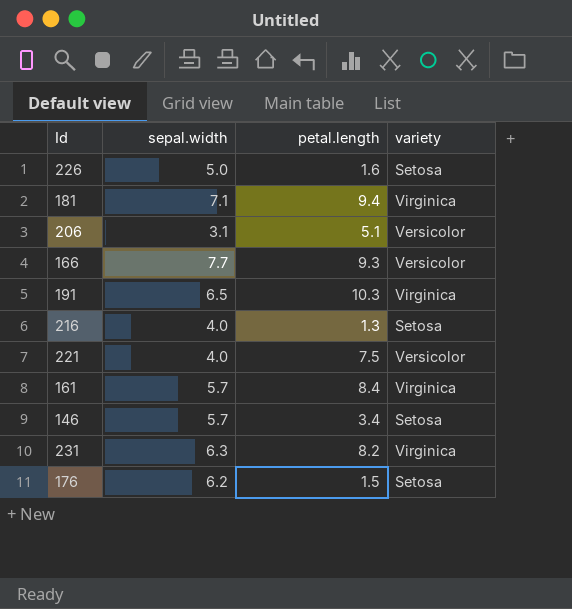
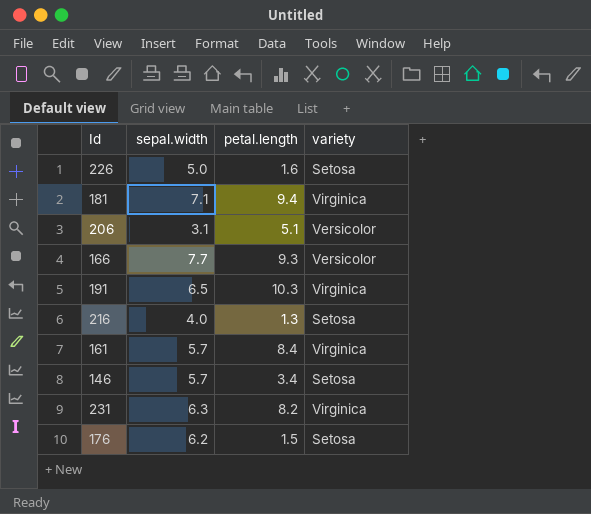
row 221: 4.0 | 7.5 | Versicolor -> none

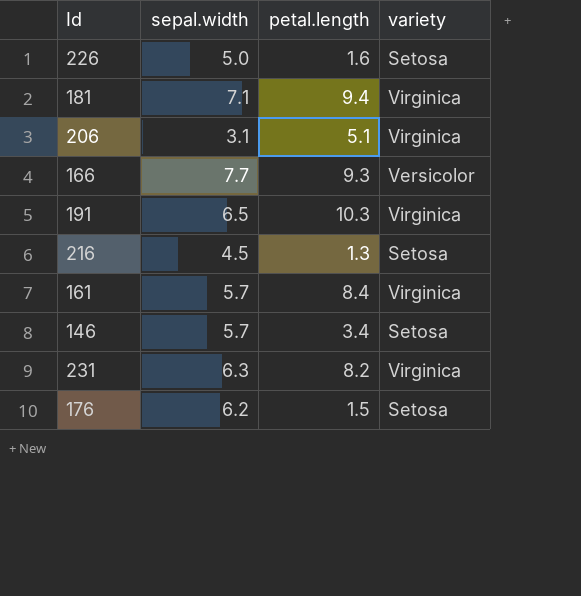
206 | variety: Versicolor -> Virginica
216 | sepal.width: 4.0 -> 4.5

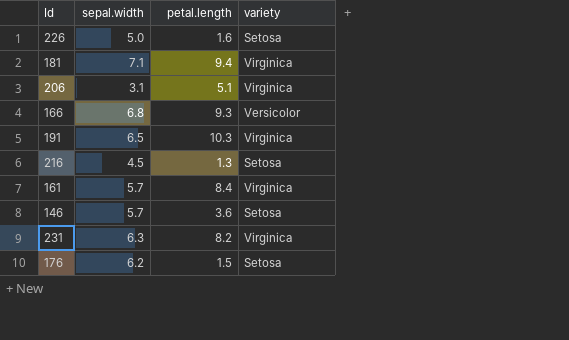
166 | sepal.width: 7.7 -> 6.8
146 | petal.length: 3.4 -> 3.6

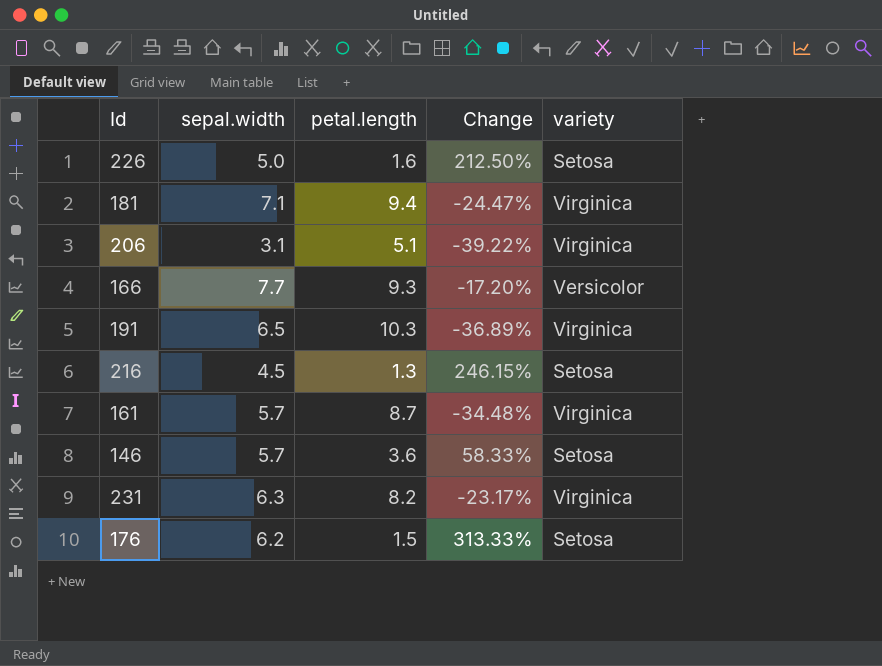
column Change | formula: none -> ([sepal.width] - [petal.length]) / [petal.length]
166 | sepal.width: 6.8 -> 7.7
161 | petal.length: 8.4 -> 8.7

